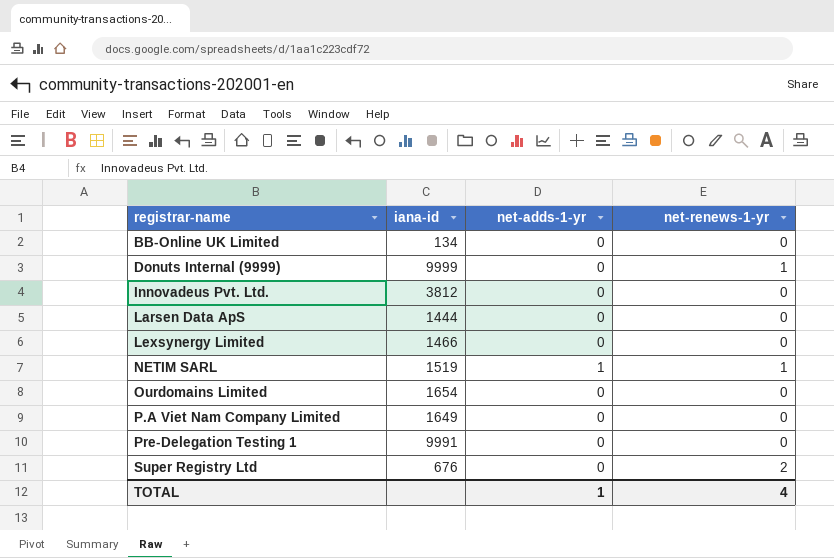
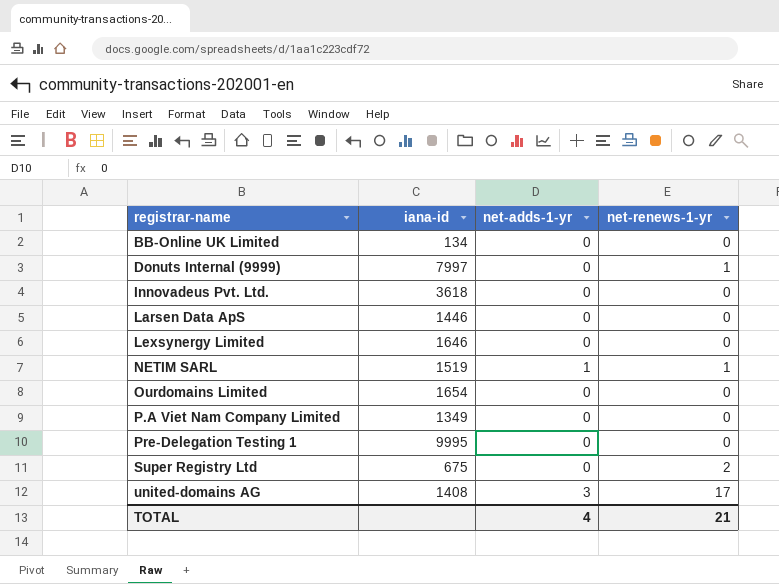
Donuts Internal (9999) | iana-id: 9999 -> 7997
Innovadeus Pvt. Ltd. | iana-id: 3812 -> 3618
Larsen Data ApS | iana-id: 1444 -> 1446
Lexsynergy Limited | iana-id: 1466 -> 1646
P.A Viet Nam Company Limited | iana-id: 1649 -> 1349
Pre-Delegation Testing 1 | iana-id: 9991 -> 9995
Super Registry Ltd | iana-id: 676 -> 675
row united-domains AG: none -> 1408 | 3 | 17
TOTAL | net-adds-1-yr: 1 -> 4
TOTAL | net-renews-1-yr: 4 -> 21

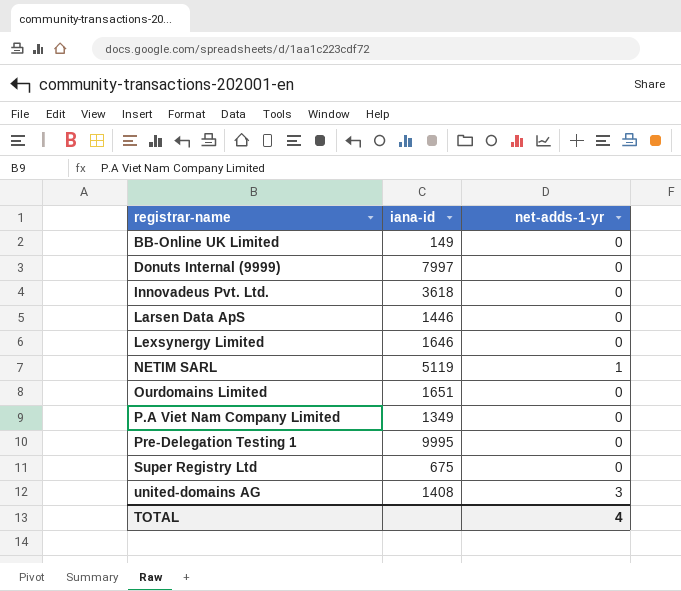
column net-renews-1-yr | position: 4 -> none
BB-Online UK Limited | iana-id: 134 -> 149
NETIM SARL | iana-id: 1519 -> 5119
Ourdomains Limited | iana-id: 1654 -> 1651

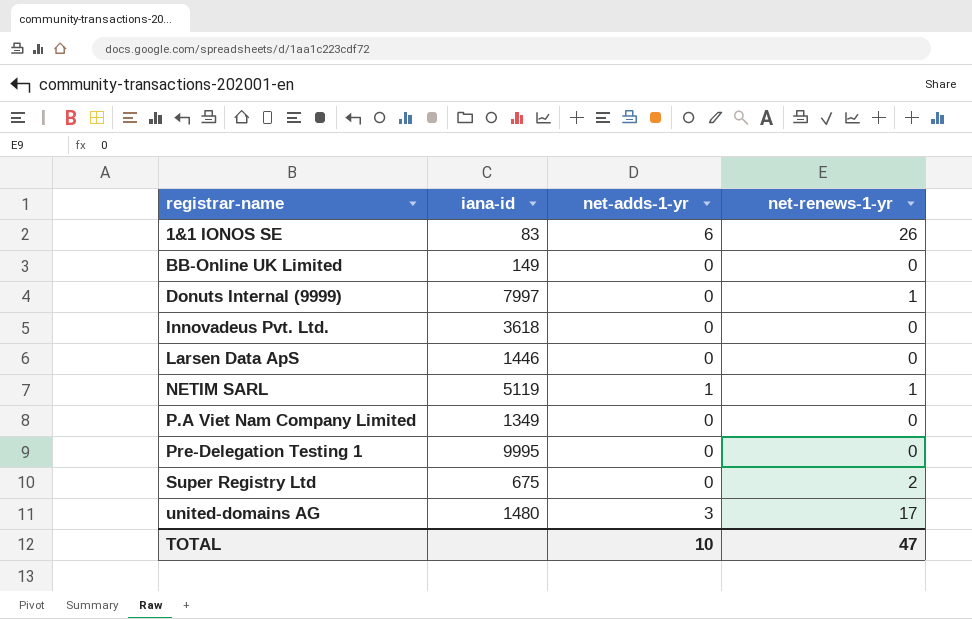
column net-renews-1-yr | position: none -> 4
row Lexsynergy Limited: 1646 | 0 -> none
row Ourdomains Limited: 1651 | 0 -> none
row 1&1 IONOS SE: none -> 83 | 6 | 26
united-domains AG | iana-id: 1408 -> 1480
TOTAL | net-adds-1-yr: 4 -> 10

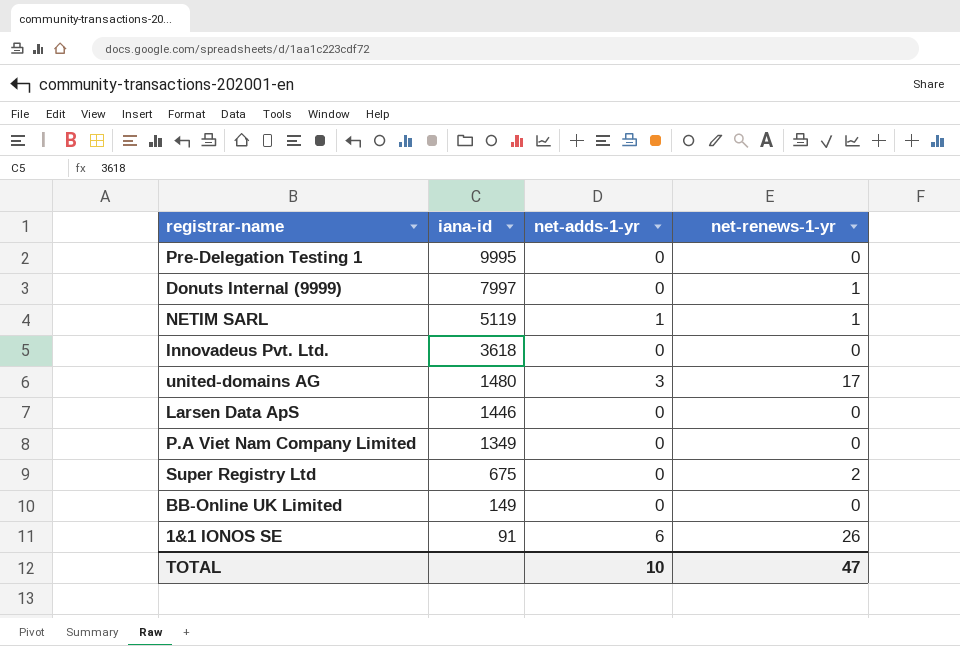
row order: registrar-name ascending -> iana-id descending
1&1 IONOS SE | iana-id: 83 -> 91

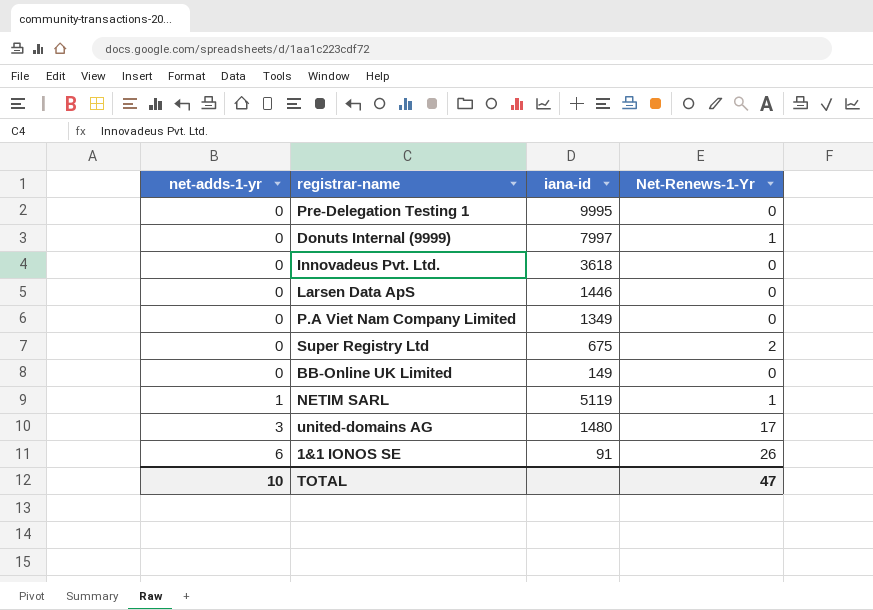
row order: iana-id descending -> net-adds-1-yr ascending
column net-adds-1-yr | position: 3 -> 1
column name: net-renews-1-yr -> Net-Renews-1-Yr

